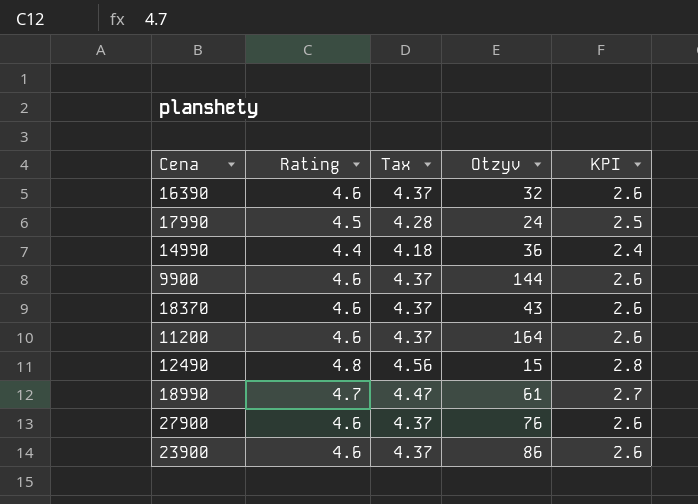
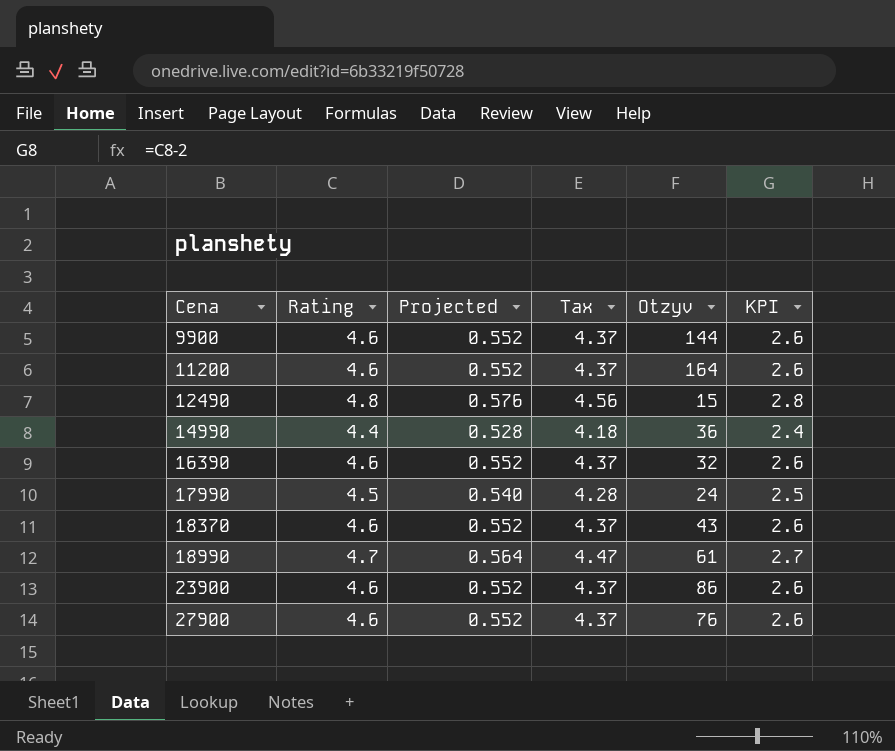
row order: none -> Cena ascending
column Projected | formula: none -> [Rating] * 0.12

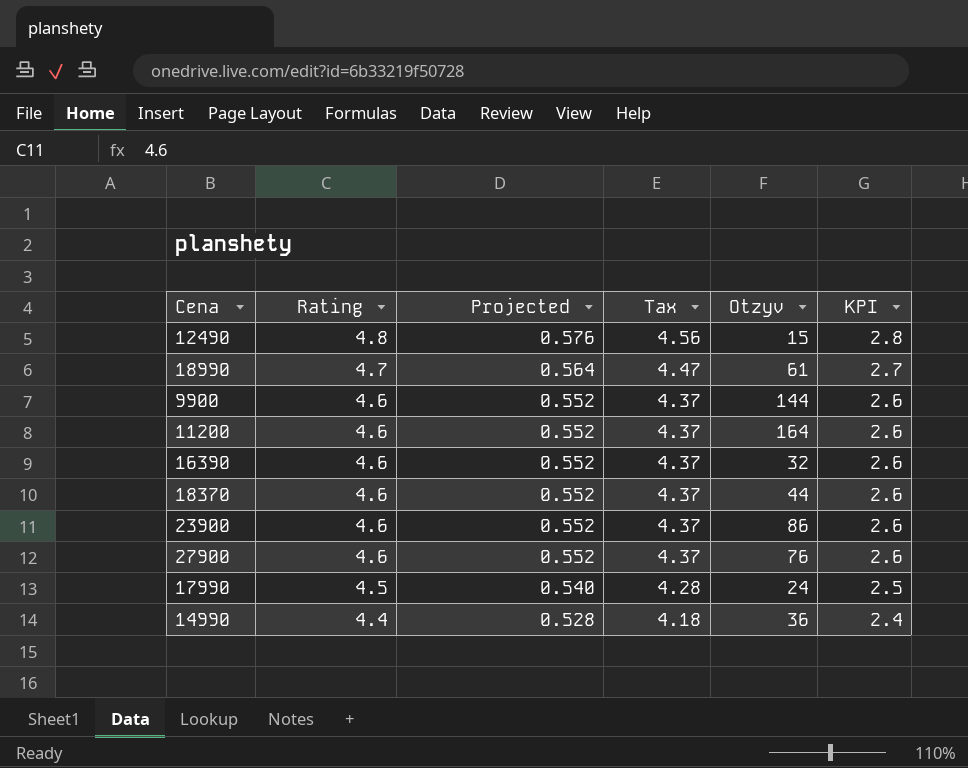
row order: Cena ascending -> Rating descending
18370 | Otzyv: 43 -> 44

